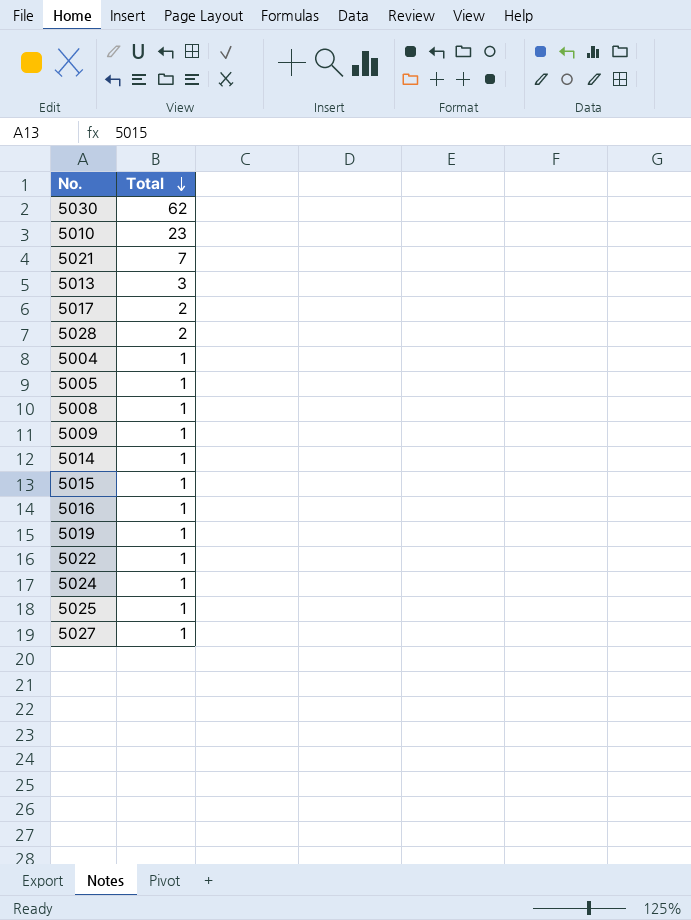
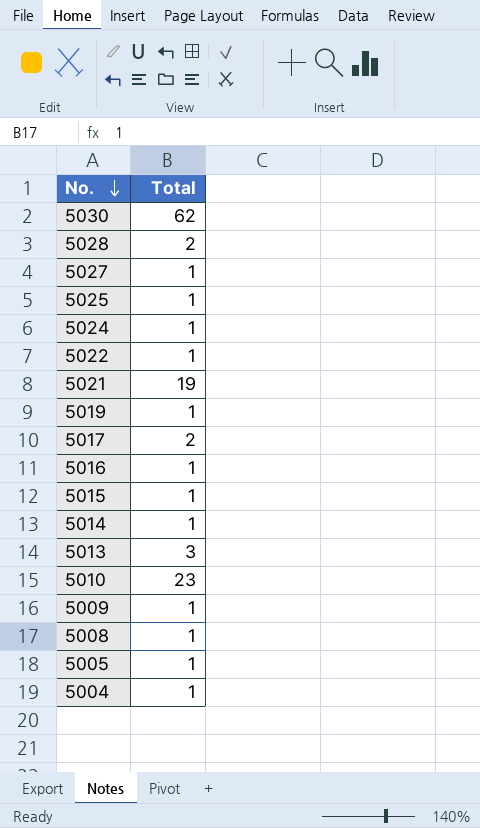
row order: Total descending -> No. descending
5021 | Total: 7 -> 19

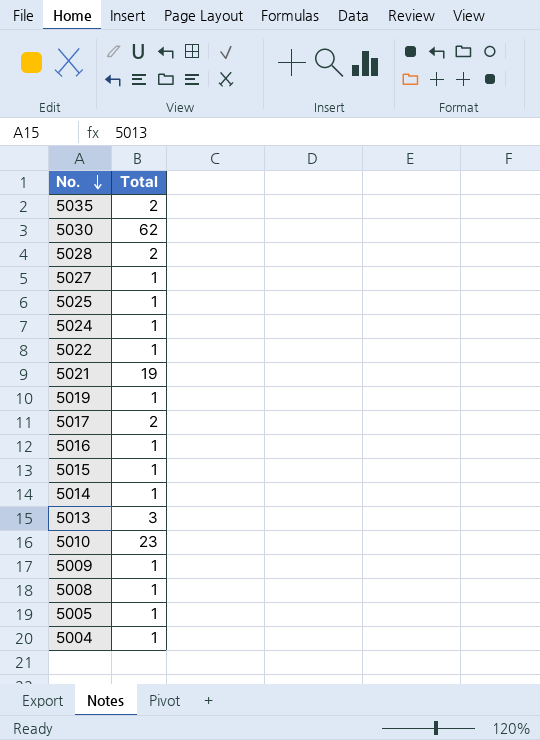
row 5035: none -> 2

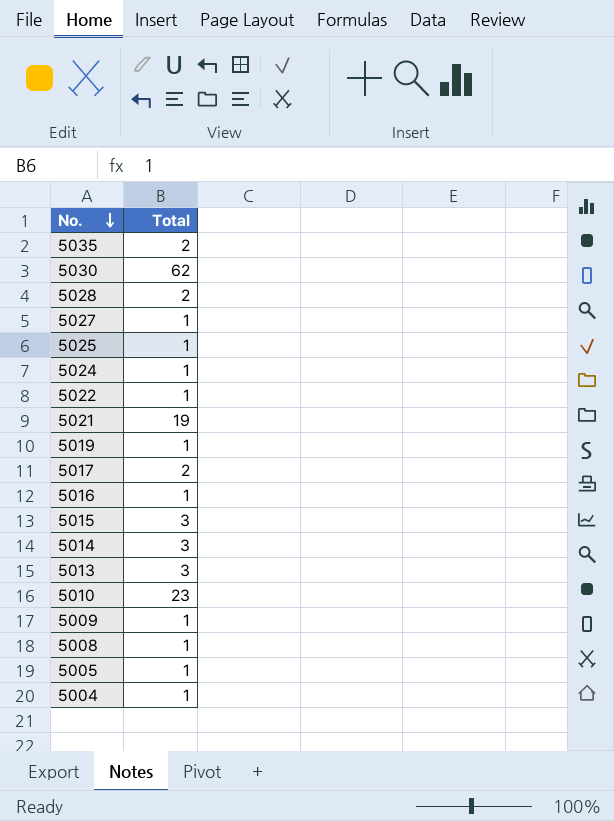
5015 | Total: 1 -> 3
5014 | Total: 1 -> 3

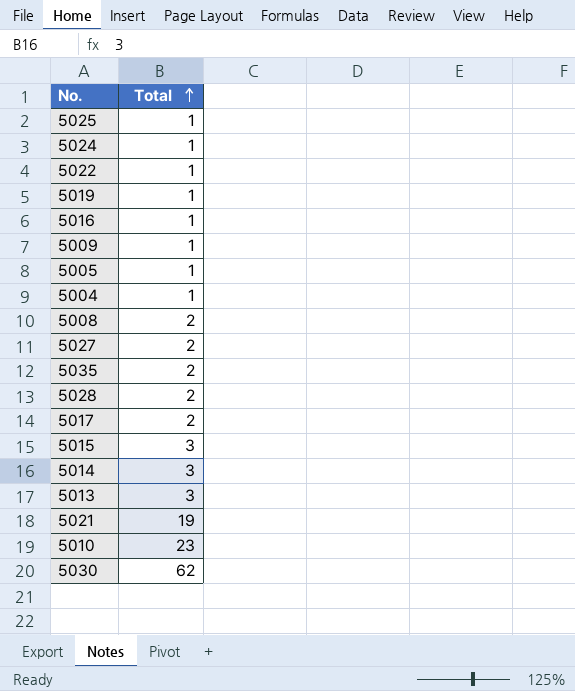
row order: No. descending -> Total ascending
5008 | Total: 1 -> 2
5027 | Total: 1 -> 2

